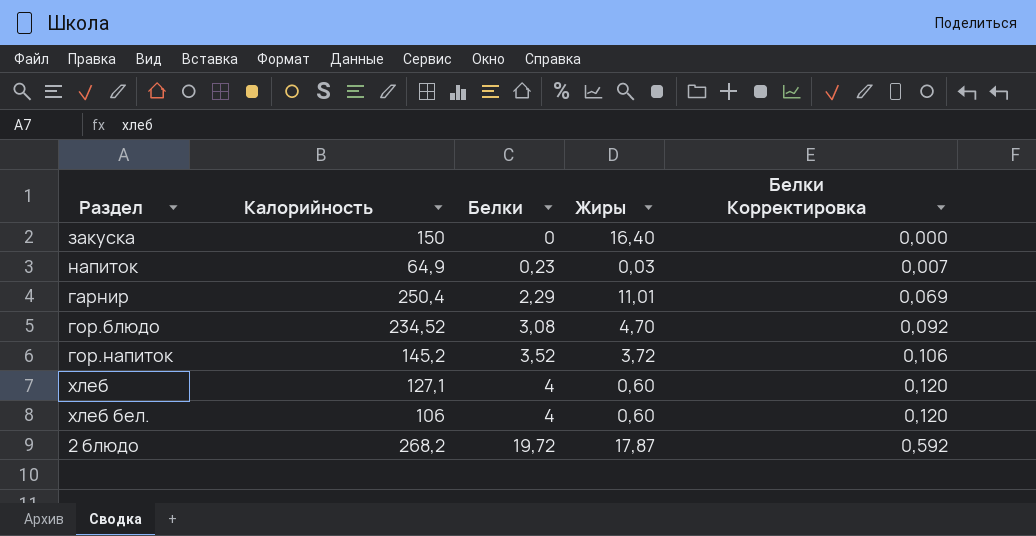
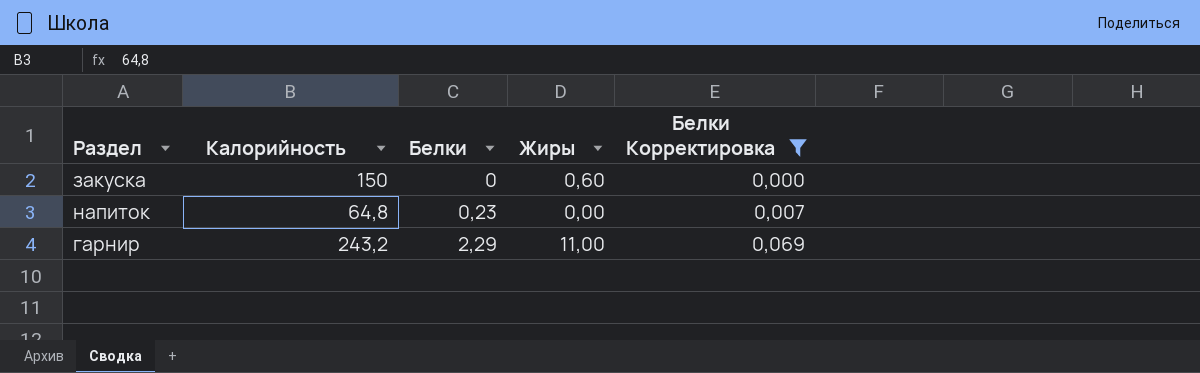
filter: none -> Белки Корректировка <= 0,069
закуска | Жиры: 16,40 -> 0,60
напиток | Калорийность: 64,9 -> 64,8
напиток | Жиры: 0,03 -> 0,00
гарнир | Калорийность: 250,4 -> 243,2
гарнир | Жиры: 11,01 -> 11,00

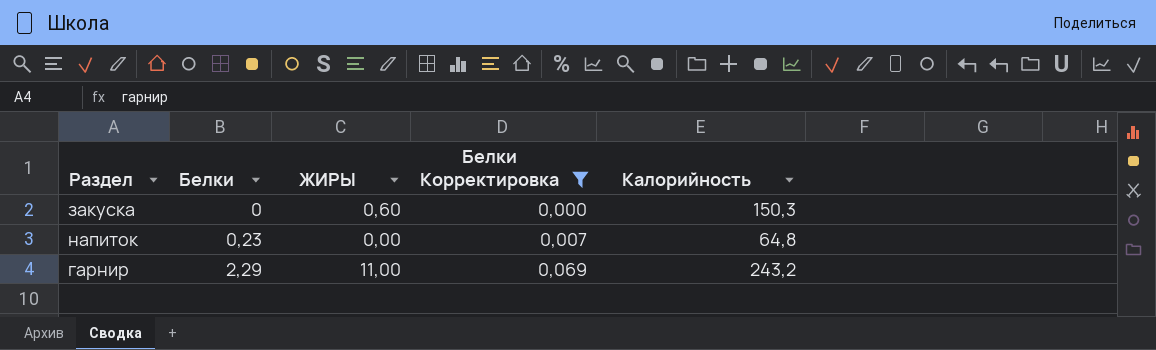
column name: Жиры -> ЖИРЫ
column Калорийность | position: 2 -> 5
закуска | Калорийность: 150 -> 150,3

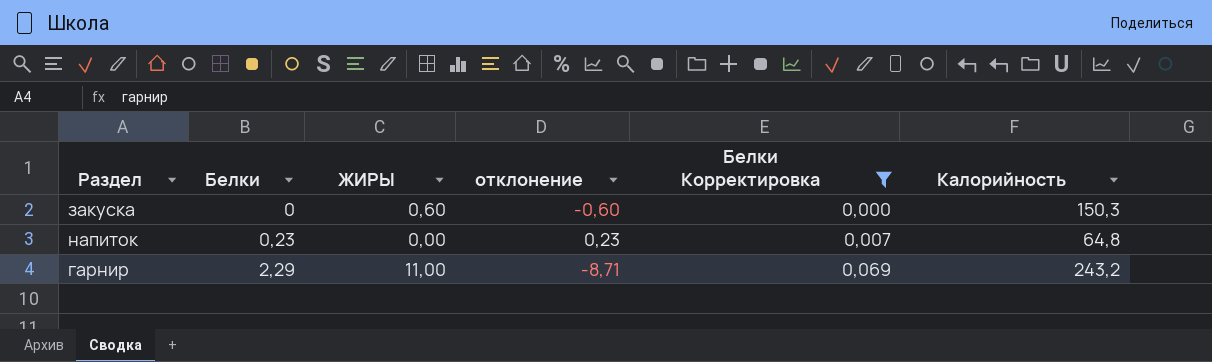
column отклонение | formula: none -> [Белки] - [ЖИРЫ]

